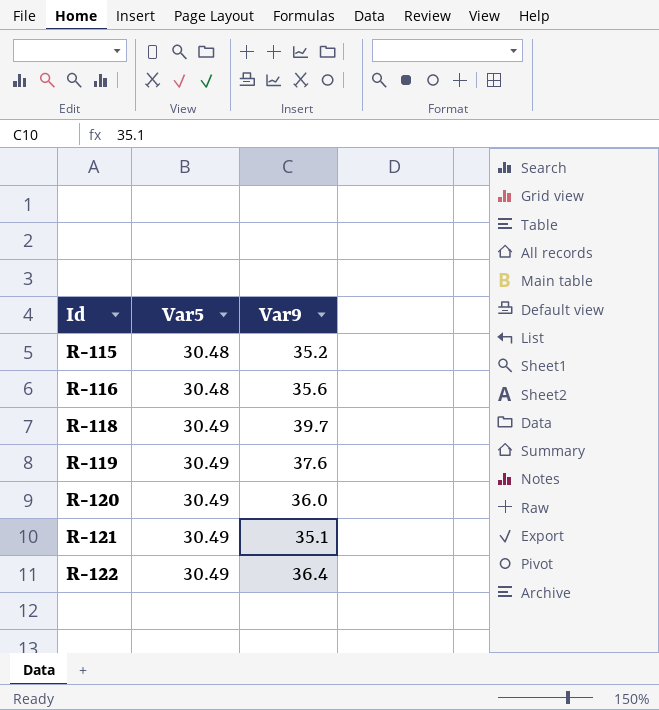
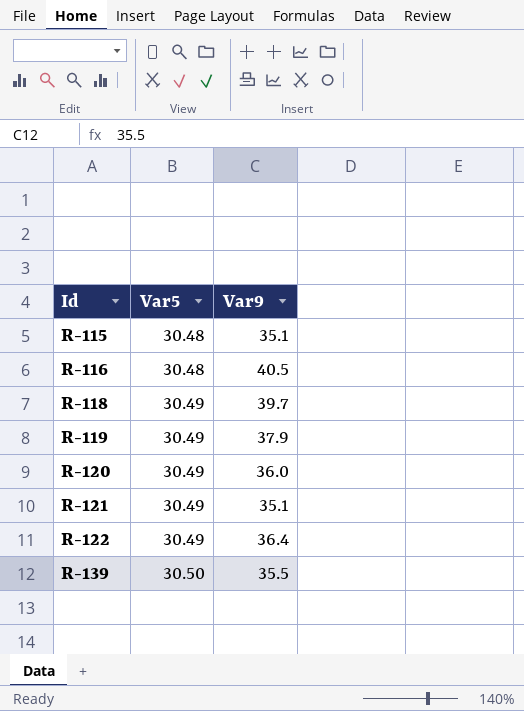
R-115 | Var9: 35.2 -> 35.1
R-116 | Var9: 35.6 -> 40.5
R-119 | Var9: 37.6 -> 37.9
row R-139: none -> 30.50 | 35.5

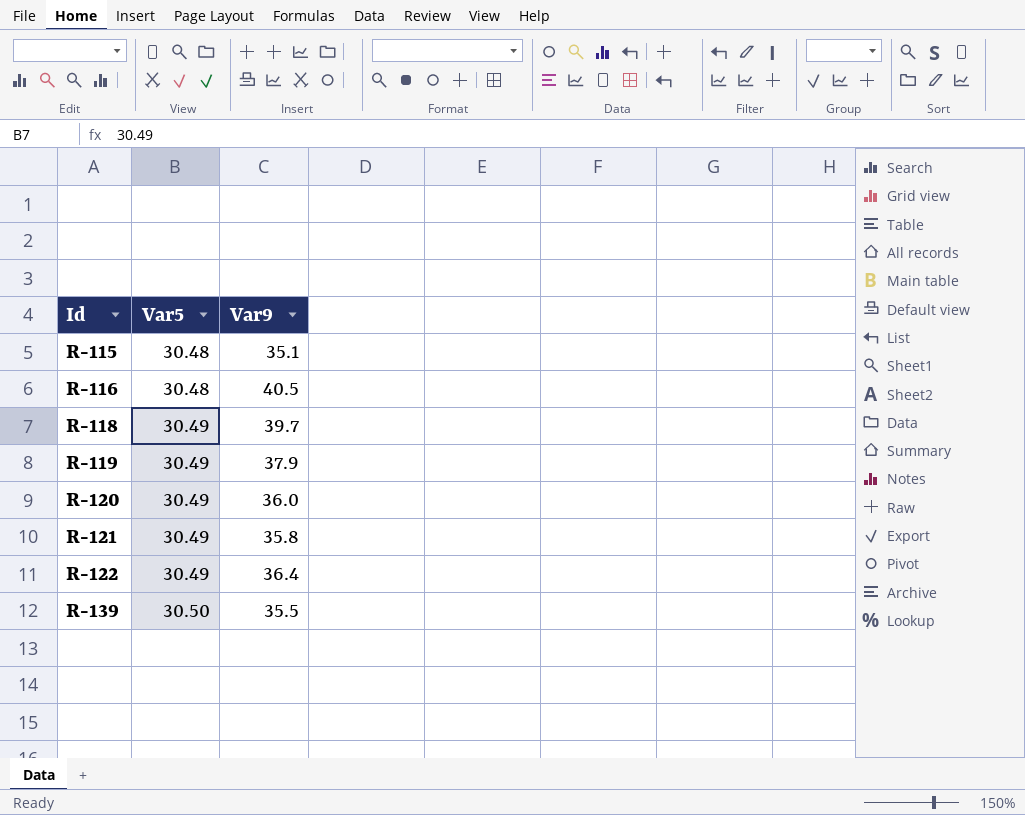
R-121 | Var9: 35.1 -> 35.8

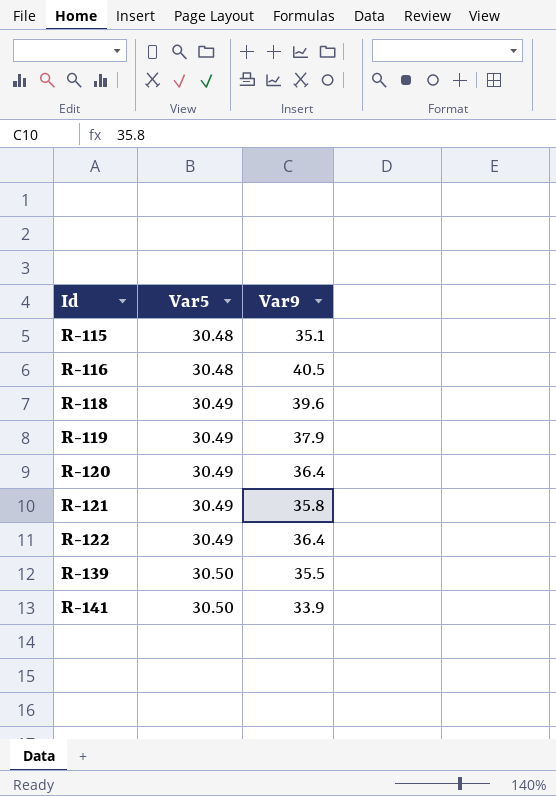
R-118 | Var9: 39.7 -> 39.6
R-120 | Var9: 36.0 -> 36.4
row R-141: none -> 30.50 | 33.9

